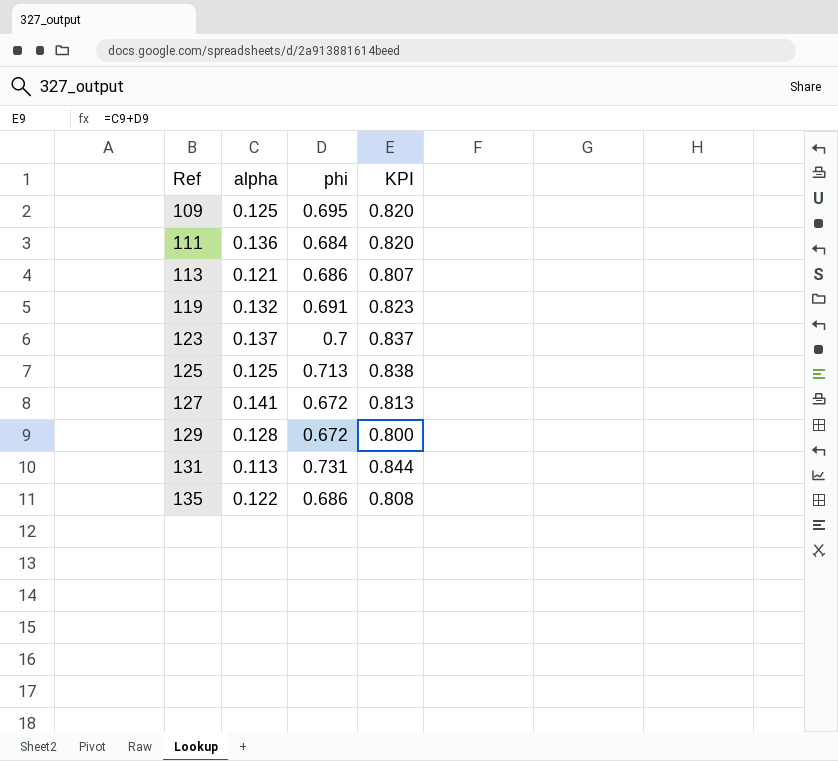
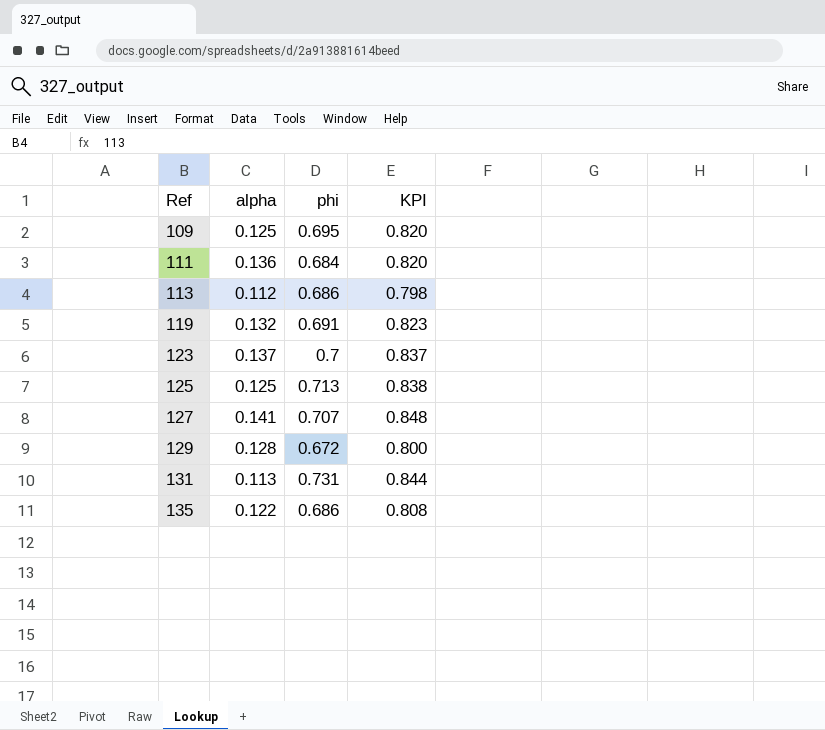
113 | alpha: 0.121 -> 0.112
113 | KPI: 0.807 -> 0.798
127 | phi: 0.672 -> 0.707
127 | KPI: 0.813 -> 0.848

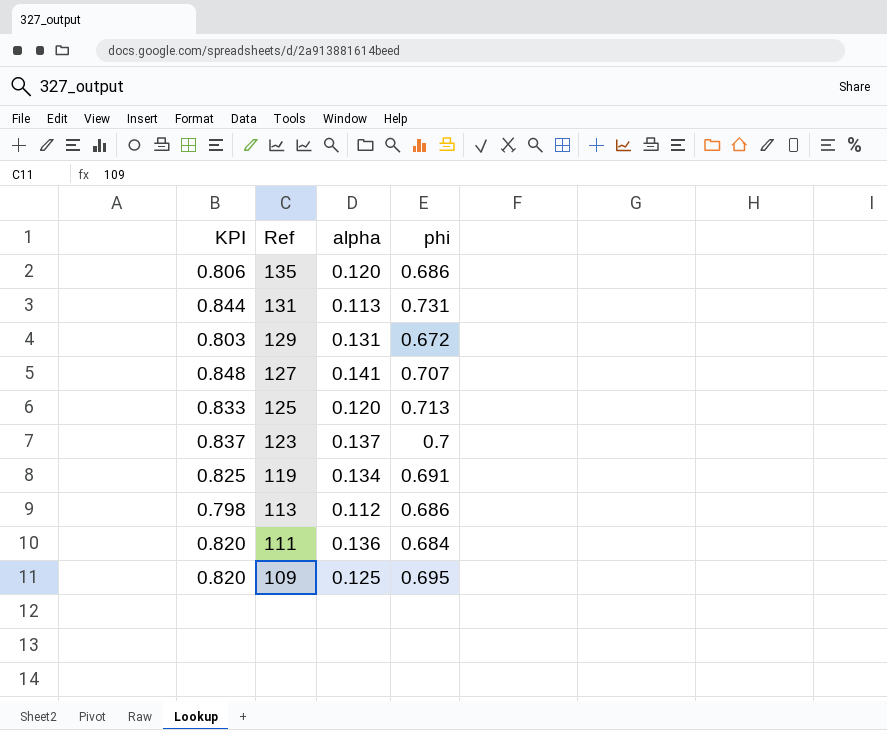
row order: Ref ascending -> Ref descending
column KPI | position: 4 -> 1
135 | KPI: 0.808 -> 0.806
135 | alpha: 0.122 -> 0.120
129 | KPI: 0.800 -> 0.803
129 | alpha: 0.128 -> 0.131
125 | KPI: 0.838 -> 0.833
125 | alpha: 0.125 -> 0.120
119 | KPI: 0.823 -> 0.825
119 | alpha: 0.132 -> 0.134

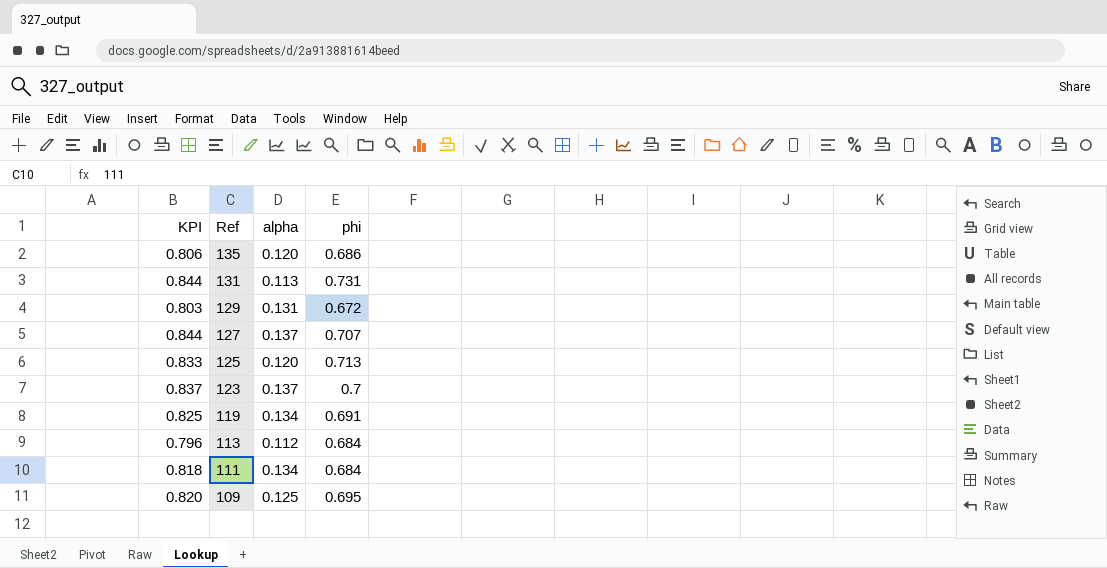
127 | KPI: 0.848 -> 0.844
127 | alpha: 0.141 -> 0.137
113 | KPI: 0.798 -> 0.796
113 | phi: 0.686 -> 0.684
111 | KPI: 0.820 -> 0.818
111 | alpha: 0.136 -> 0.134

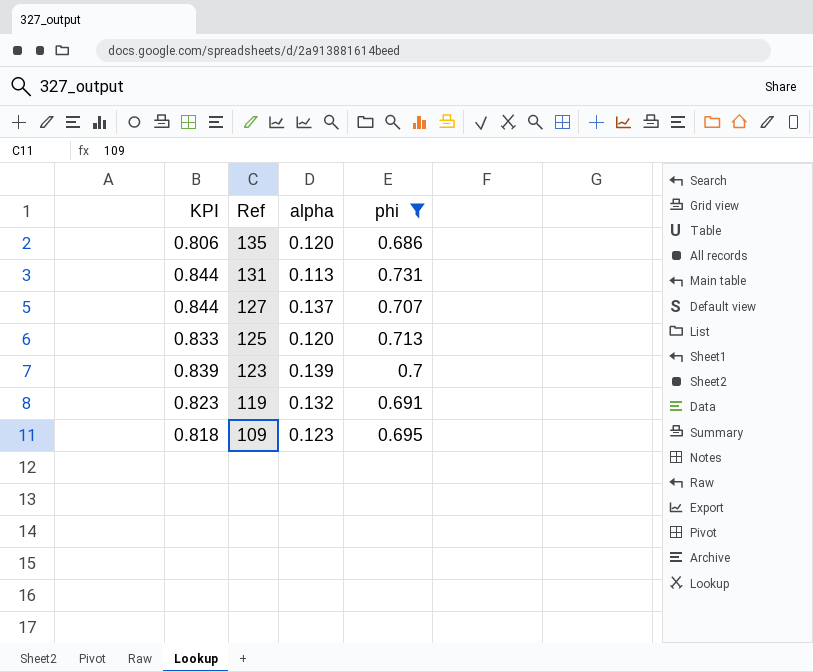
filter: none -> phi >= 0.686
123 | KPI: 0.837 -> 0.839
123 | alpha: 0.137 -> 0.139
119 | KPI: 0.825 -> 0.823
119 | alpha: 0.134 -> 0.132
109 | KPI: 0.820 -> 0.818
109 | alpha: 0.125 -> 0.123

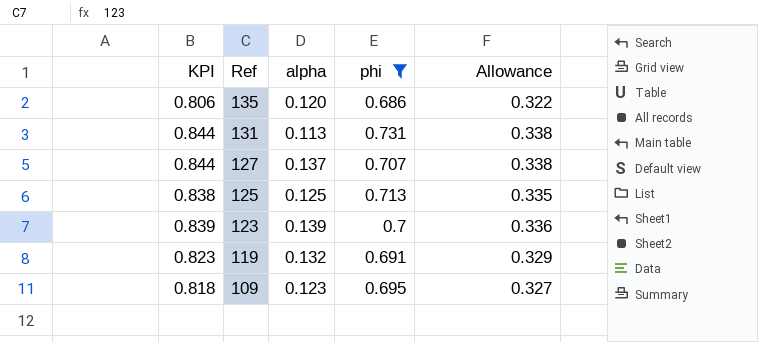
column Allowance | formula: none -> [KPI] * 0.4
125 | KPI: 0.833 -> 0.838
125 | alpha: 0.120 -> 0.125

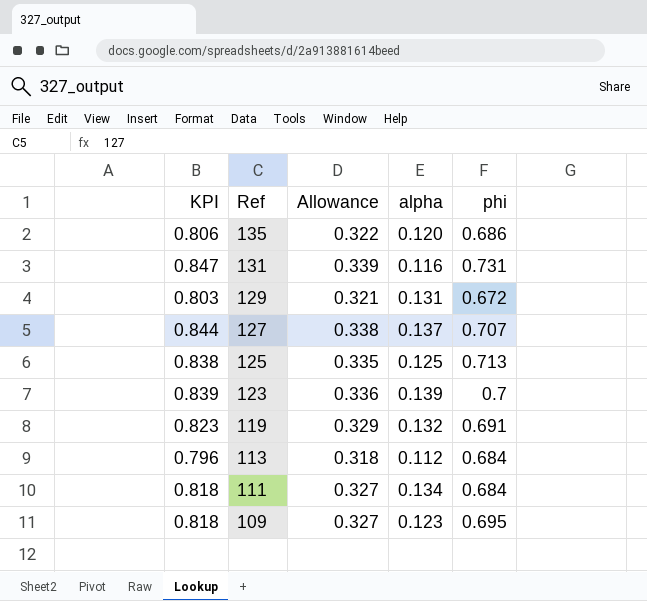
filter: phi >= 0.686 -> none
column Allowance | position: 5 -> 3
131 | KPI: 0.844 -> 0.847
131 | Allowance: 0.338 -> 0.339
131 | alpha: 0.113 -> 0.116

